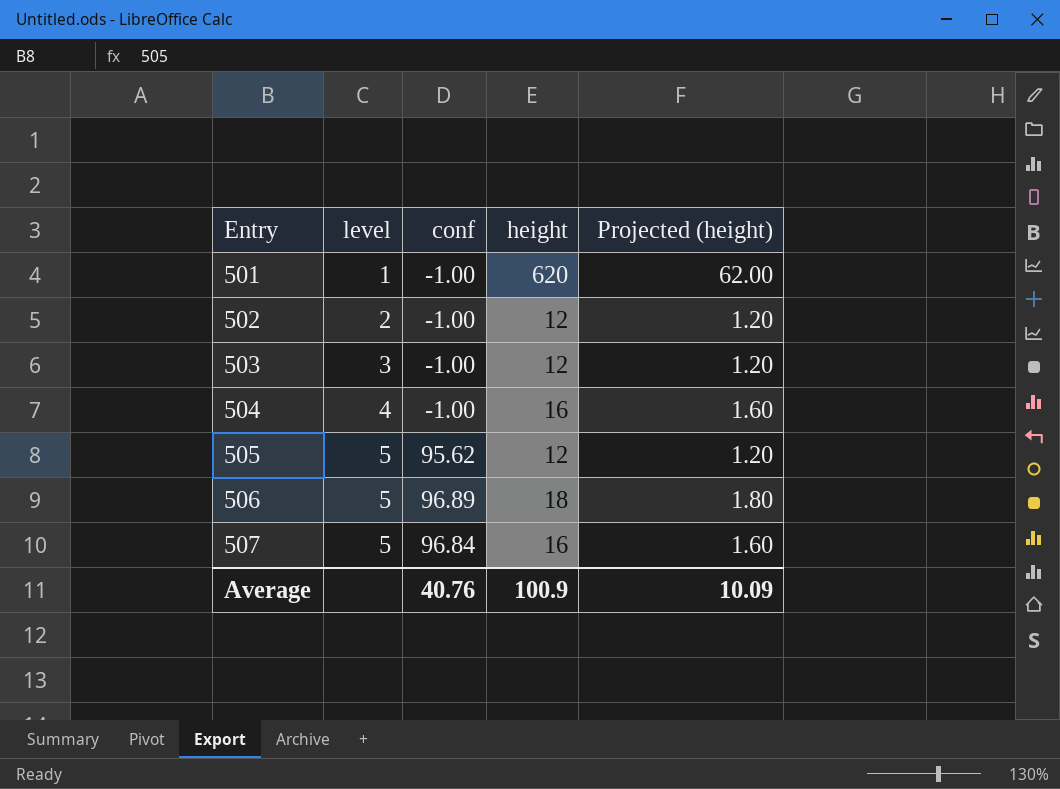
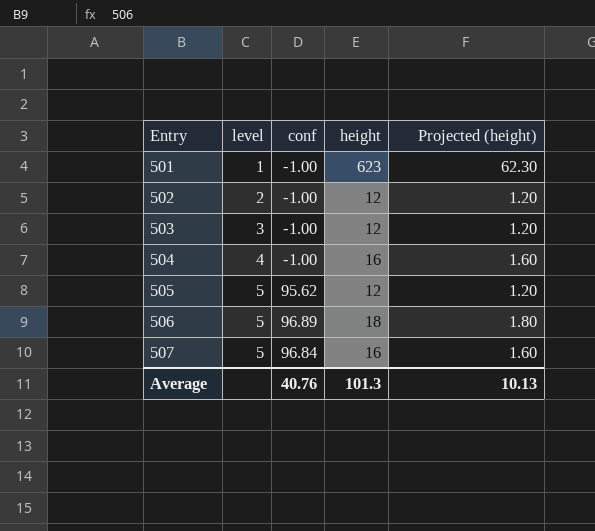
501 | height: 620 -> 623
501 | Projected (height): 62.00 -> 62.30
Average | height: 100.9 -> 101.3
Average | Projected (height): 10.09 -> 10.13

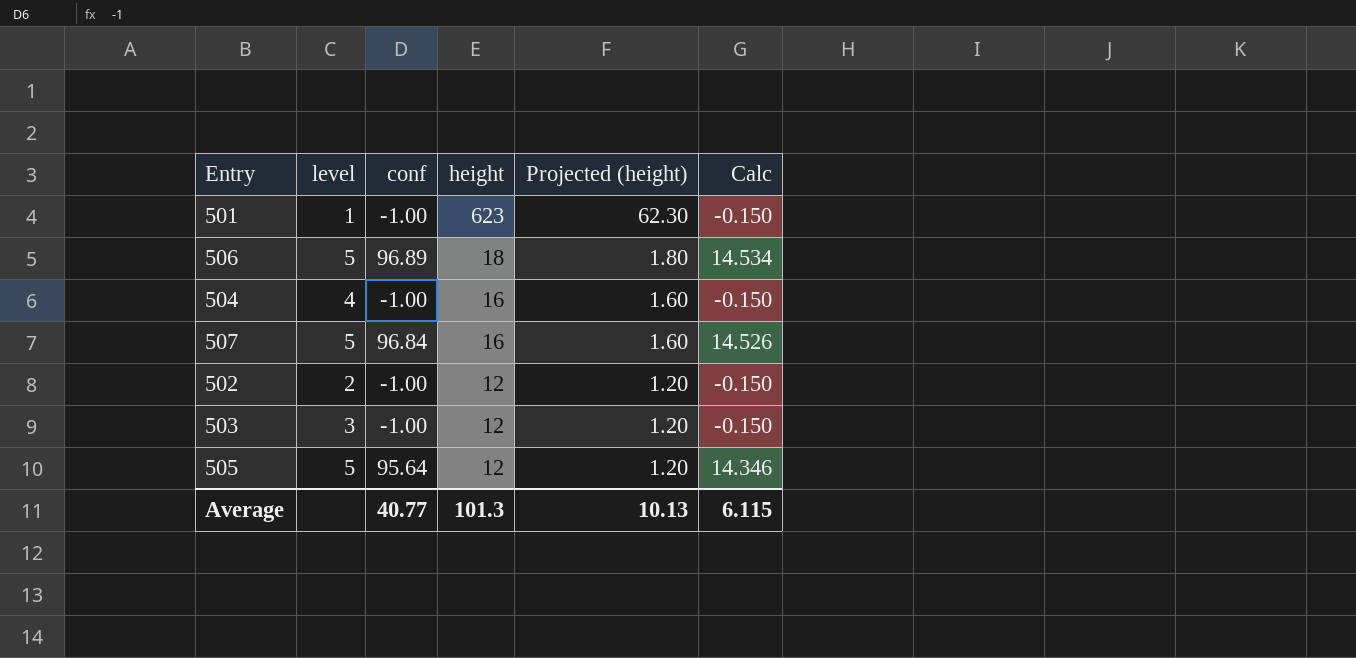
row order: Entry ascending -> height descending
column Calc | formula: none -> [conf] * 0.15
505 | conf: 95.62 -> 95.64
Average | conf: 40.76 -> 40.77

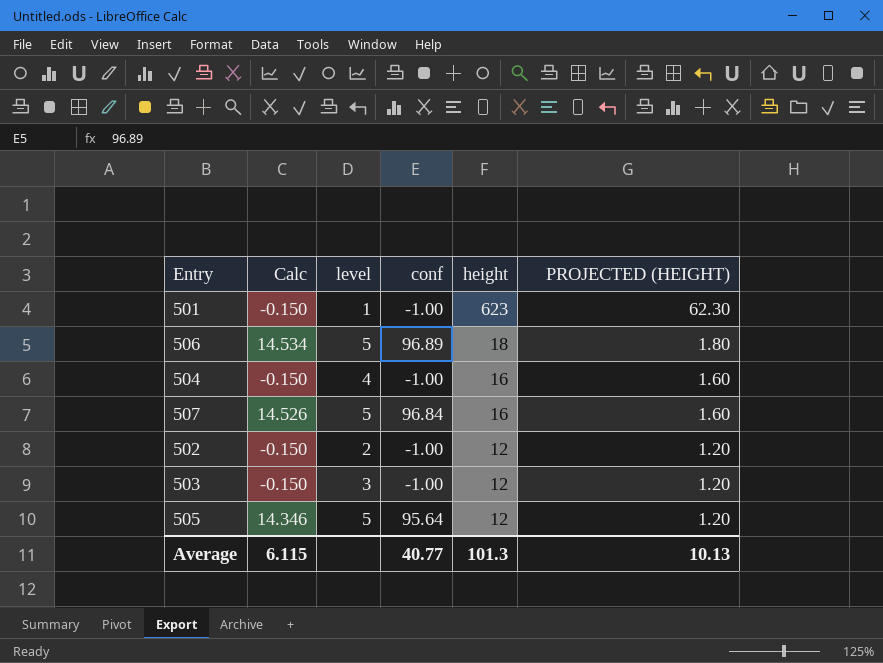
column Calc | position: 6 -> 2
column name: Projected (height) -> PROJECTED (HEIGHT)

